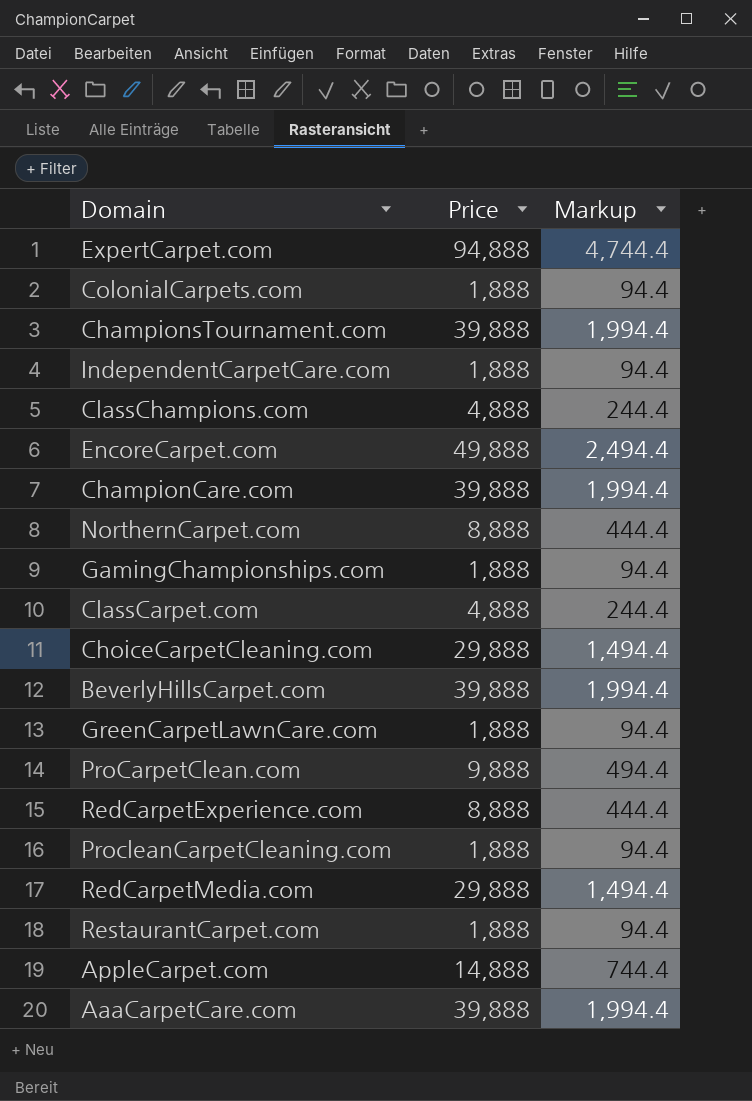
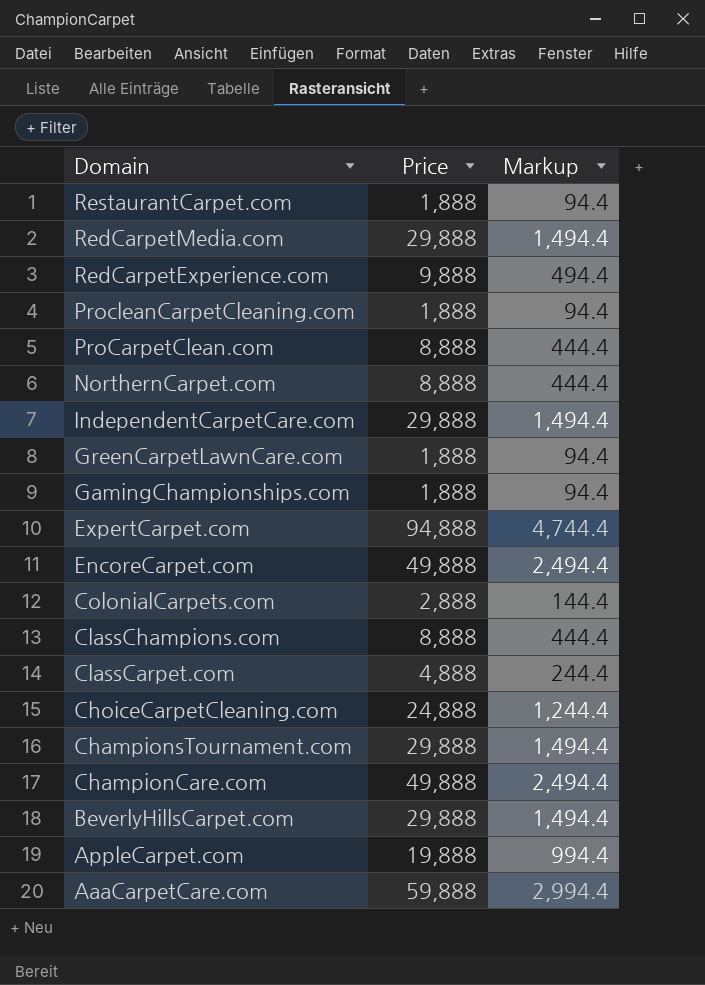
row order: none -> Domain descending
RedCarpetExperience.com | Price: 8,888 -> 9,888
RedCarpetExperience.com | Markup: 444.4 -> 494.4
ProCarpetClean.com | Price: 9,888 -> 8,888
ProCarpetClean.com | Markup: 494.4 -> 444.4
IndependentCarpetCare.com | Price: 1,888 -> 29,888
IndependentCarpetCare.com | Markup: 94.4 -> 1,494.4
ColonialCarpets.com | Price: 1,888 -> 2,888
ColonialCarpets.com | Markup: 94.4 -> 144.4
ClassChampions.com | Price: 4,888 -> 8,888
ClassChampions.com | Markup: 244.4 -> 444.4
ChoiceCarpetCleaning.com | Price: 29,888 -> 24,888
ChoiceCarpetCleaning.com | Markup: 1,494.4 -> 1,244.4
ChampionsTournament.com | Price: 39,888 -> 29,888
ChampionsTournament.com | Markup: 1,994.4 -> 1,494.4
ChampionCare.com | Price: 39,888 -> 49,888
ChampionCare.com | Markup: 1,994.4 -> 2,494.4
BeverlyHillsCarpet.com | Price: 39,888 -> 29,888
BeverlyHillsCarpet.com | Markup: 1,994.4 -> 1,494.4
AppleCarpet.com | Price: 14,888 -> 19,888
AppleCarpet.com | Markup: 744.4 -> 994.4
AaaCarpetCare.com | Price: 39,888 -> 59,888
AaaCarpetCare.com | Markup: 1,994.4 -> 2,994.4

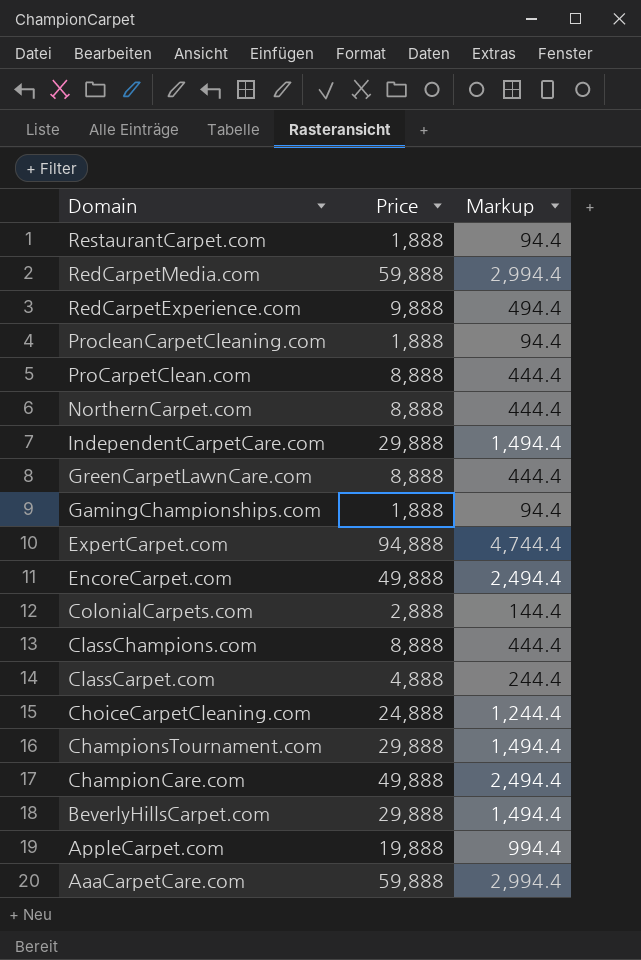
RedCarpetMedia.com | Price: 29,888 -> 59,888
RedCarpetMedia.com | Markup: 1,494.4 -> 2,994.4
GreenCarpetLawnCare.com | Price: 1,888 -> 8,888
GreenCarpetLawnCare.com | Markup: 94.4 -> 444.4

